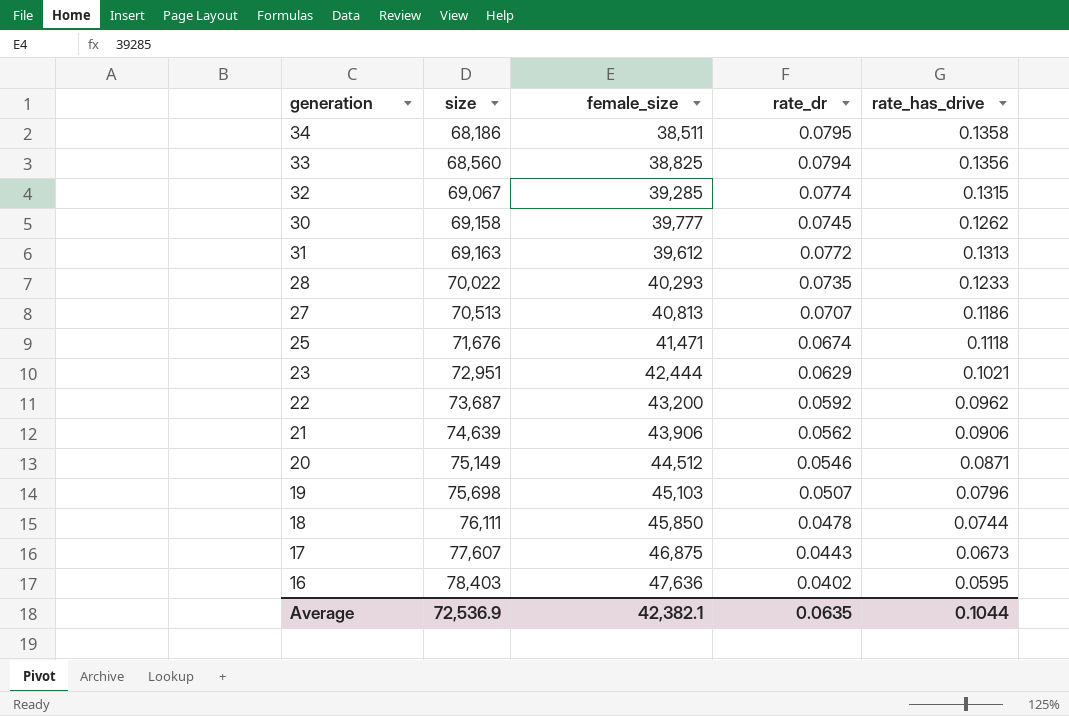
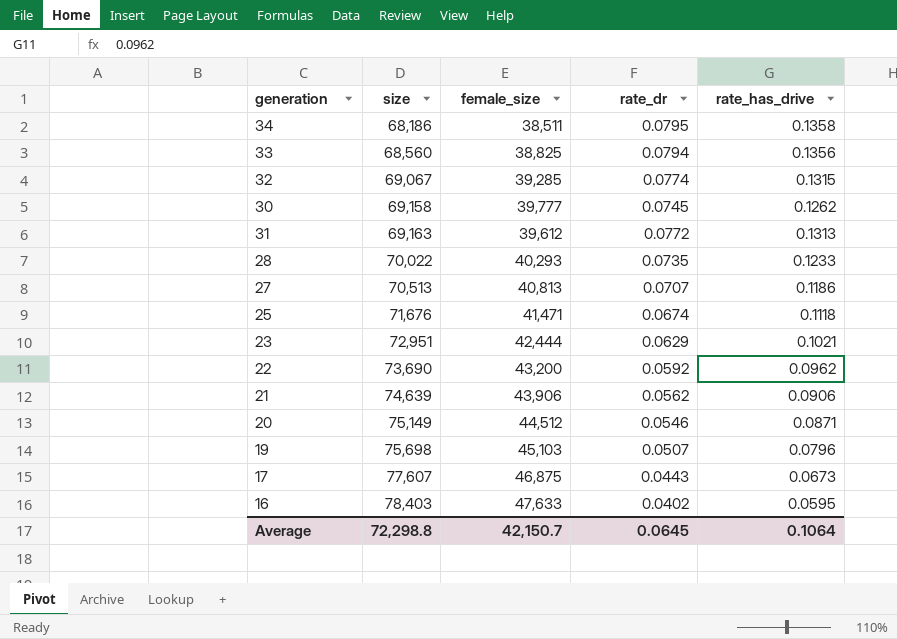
row 18: 76,111 | 45,850 | 0.0478 | 0.0744 -> none
22 | size: 73,687 -> 73,690
16 | female_size: 47,636 -> 47,633
Average | size: 72,536.9 -> 72,298.8
Average | female_size: 42,382.1 -> 42,150.7
Average | rate_dr: 0.0635 -> 0.0645
Average | rate_has_drive: 0.1044 -> 0.1064

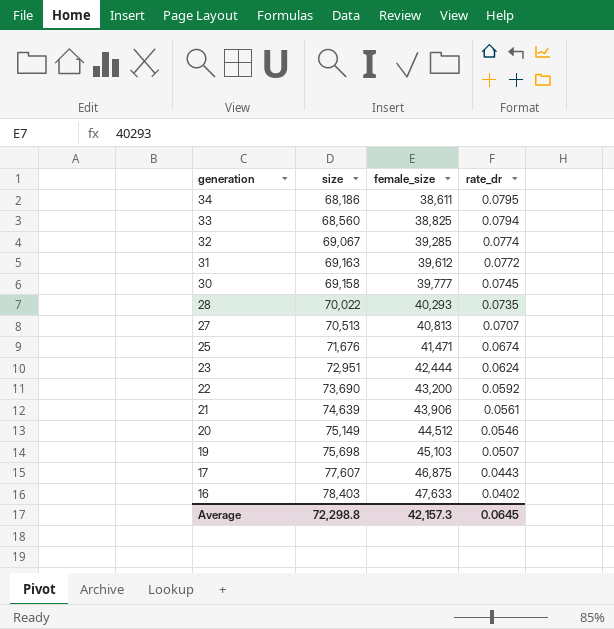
row order: size ascending -> generation descending
column rate_has_drive | position: 5 -> none
34 | female_size: 38,511 -> 38,611
23 | rate_dr: 0.0629 -> 0.0624
21 | rate_dr: 0.0562 -> 0.0561
Average | female_size: 42,150.7 -> 42,157.3

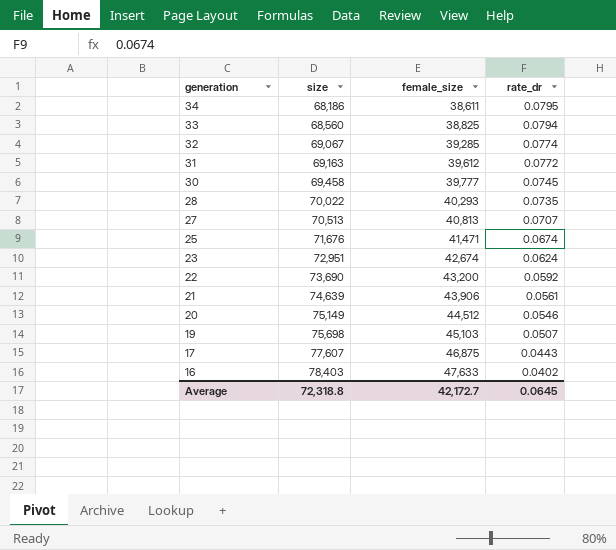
30 | size: 69,158 -> 69,458
23 | female_size: 42,444 -> 42,674
Average | size: 72,298.8 -> 72,318.8
Average | female_size: 42,157.3 -> 42,172.7

